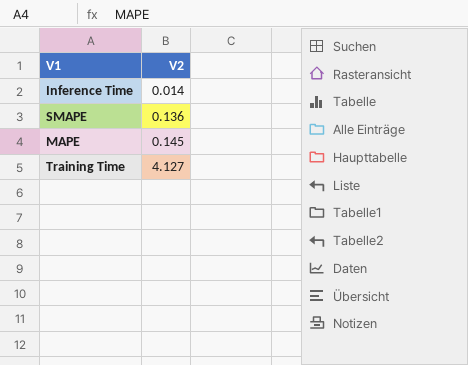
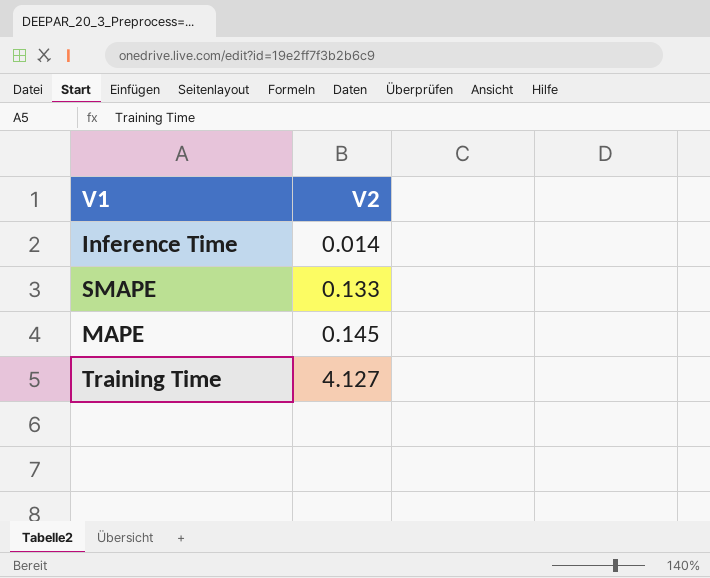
SMAPE | V2: 0.136 -> 0.133

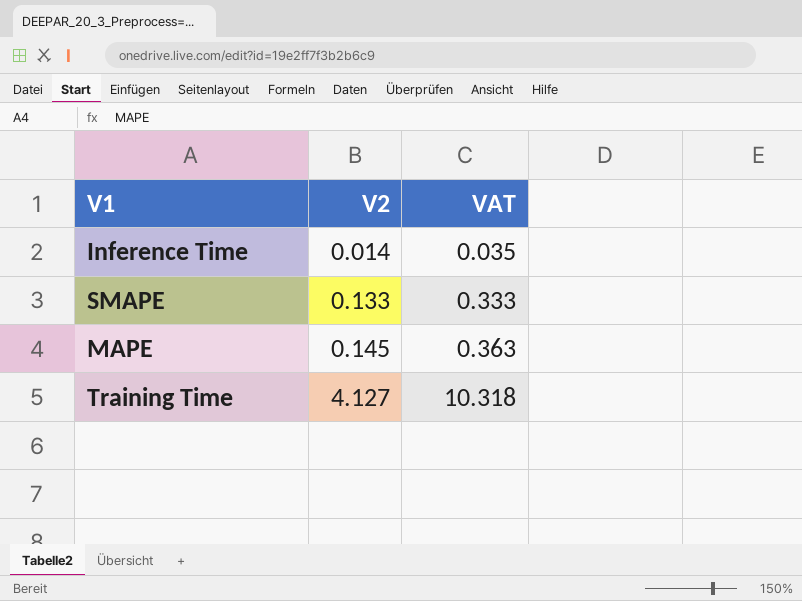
column VAT | formula: none -> [V2] * 2.5

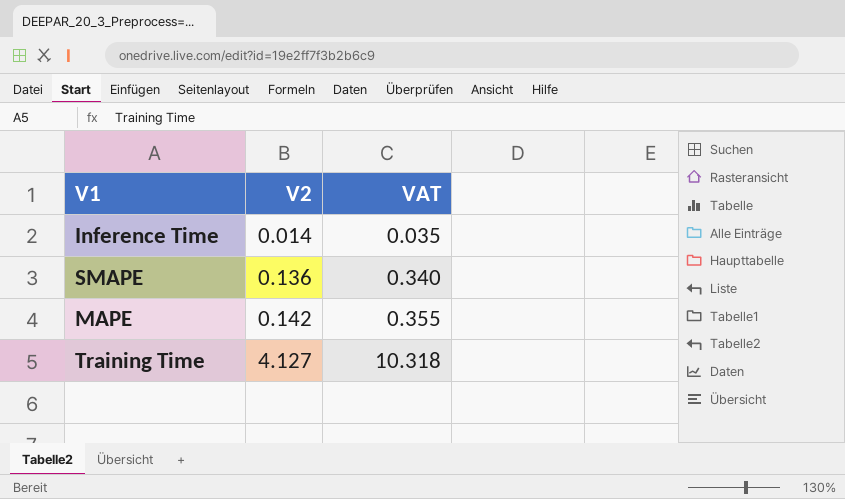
SMAPE | V2: 0.133 -> 0.136
SMAPE | VAT: 0.333 -> 0.340
MAPE | V2: 0.145 -> 0.142
MAPE | VAT: 0.363 -> 0.355

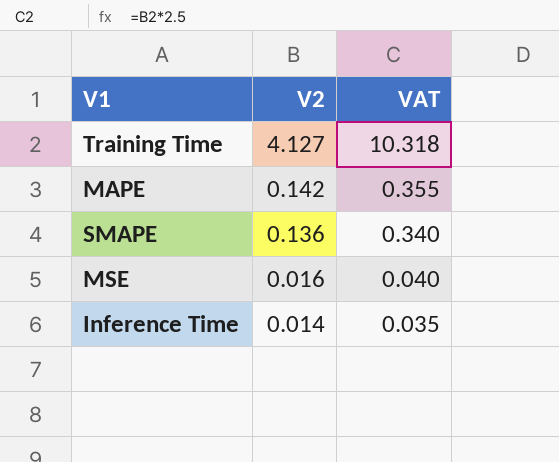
row order: V2 ascending -> V2 descending
row MSE: none -> 0.016 | 0.040

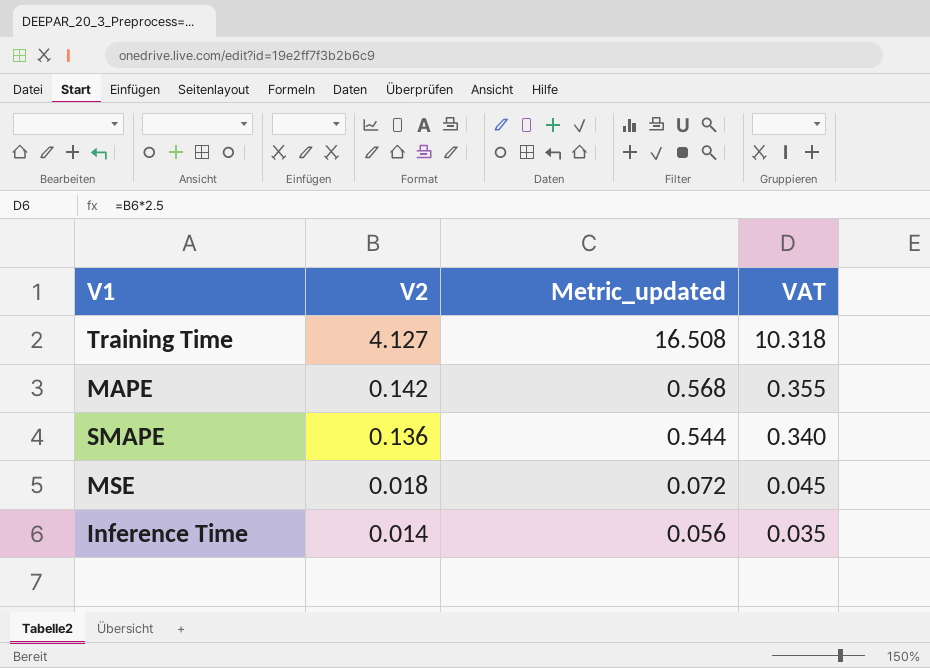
column Metric_updated | formula: none -> [V2] * 4
MSE | V2: 0.016 -> 0.018
MSE | VAT: 0.040 -> 0.045

